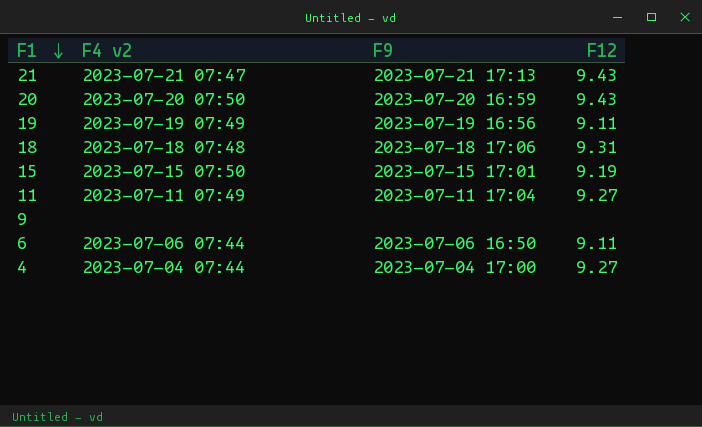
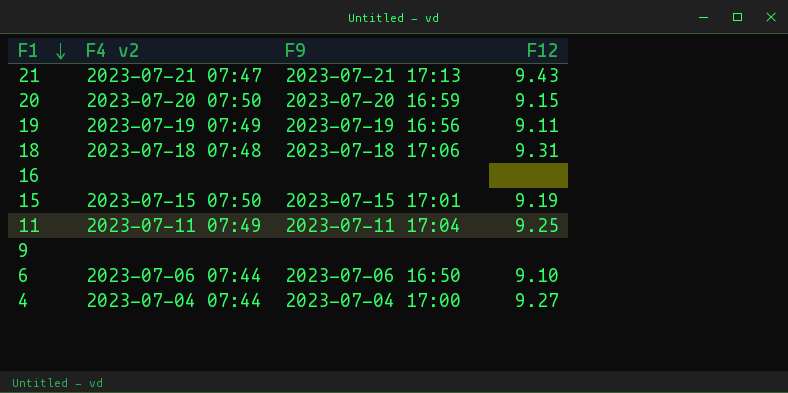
20 | F12: 9.43 -> 9.15
row 16: none -> none | none | none
11 | F12: 9.27 -> 9.25
6 | F12: 9.11 -> 9.10

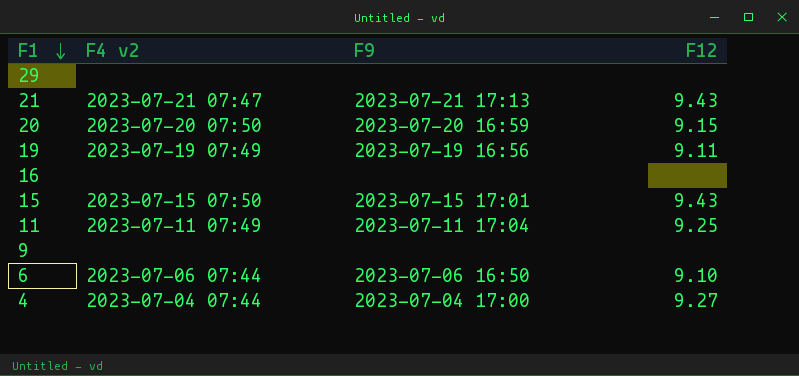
row 18: 2023-07-18 07:48 | 2023-07-18 17:06 | 9.31 -> none
row 29: none -> none | none | none
15 | F12: 9.19 -> 9.43

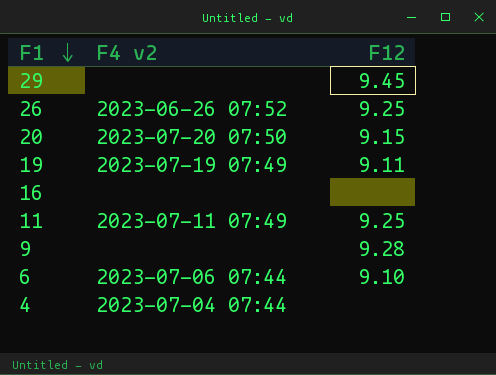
column F9 | position: 3 -> none
row 21: 2023-07-21 07:47 | 2023-07-21 17:13 | 9.43 -> none
row 15: 2023-07-15 07:50 | 2023-07-15 17:01 | 9.43 -> none
29 | F12: none -> 9.45
row 26: none -> 2023-06-26 07:52 | 9.25
9 | F12: none -> 9.28
4 | F12: 9.27 -> none

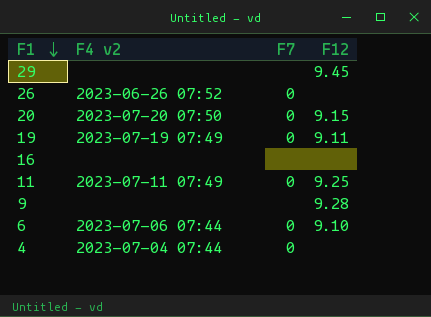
column F7 | position: none -> 3
26 | F12: 9.25 -> none

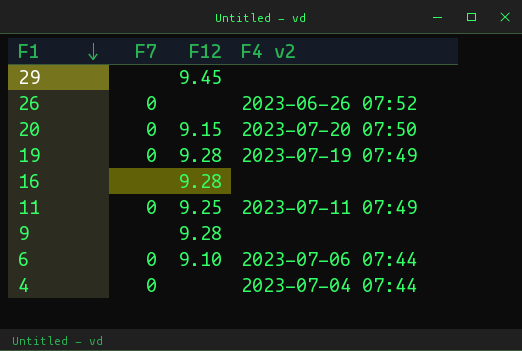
column F4 v2 | position: 2 -> 4
19 | F12: 9.11 -> 9.28
16 | F12: none -> 9.28

